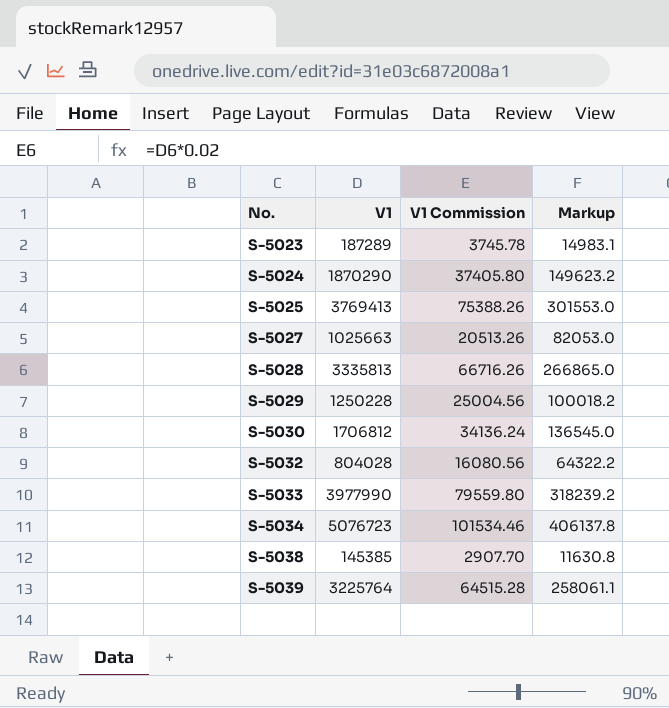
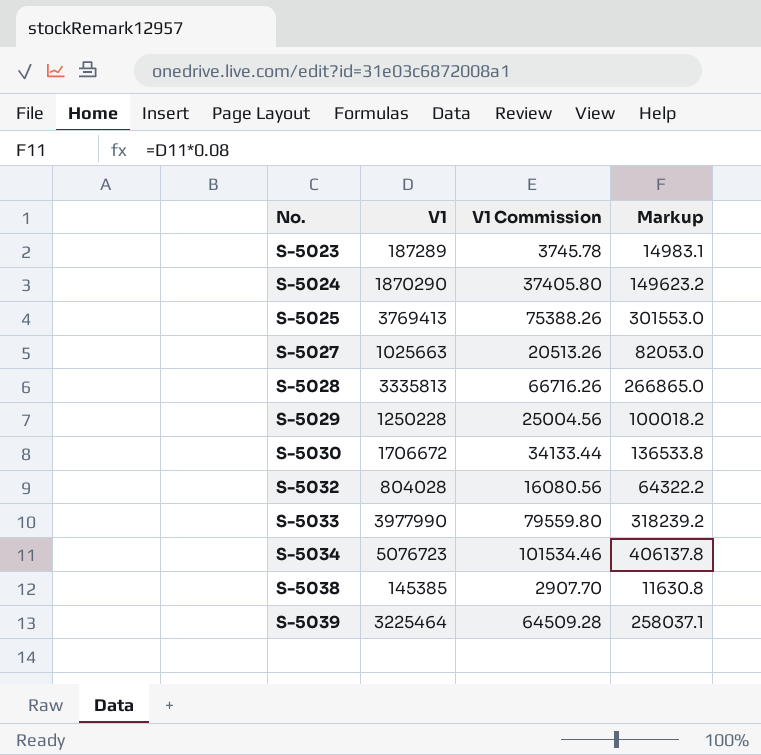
S-5030 | V1: 1706812 -> 1706672
S-5030 | V1 Commission: 34136.24 -> 34133.44
S-5030 | Markup: 136545.0 -> 136533.8
S-5039 | V1: 3225764 -> 3225464
S-5039 | V1 Commission: 64515.28 -> 64509.28
S-5039 | Markup: 258061.1 -> 258037.1

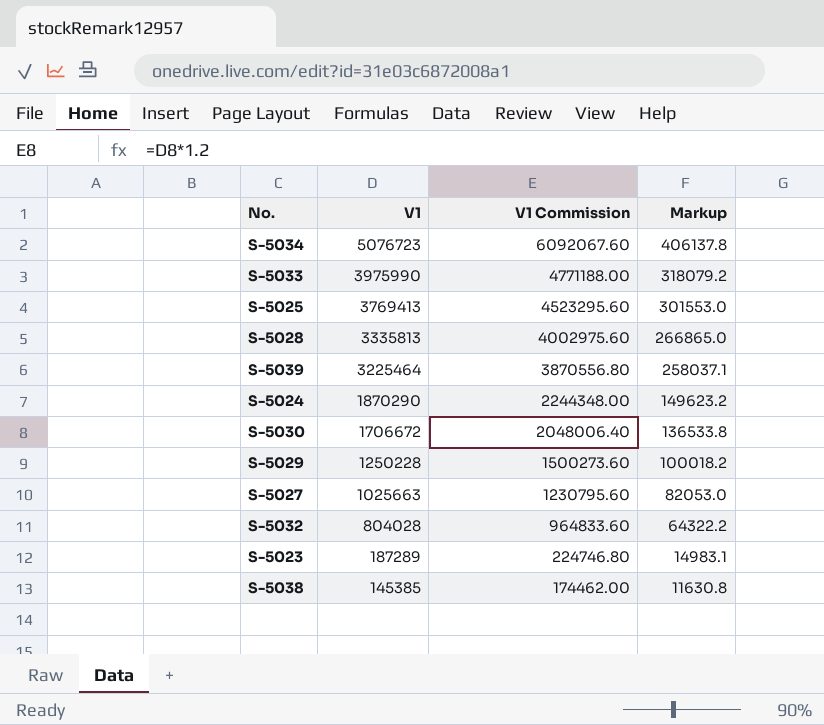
row order: No. ascending -> V1 descending
column V1 Commission | formula: [V1] * 0.02 -> [V1] * 1.2
S-5033 | V1: 3977990 -> 3975990
S-5033 | Markup: 318239.2 -> 318079.2

